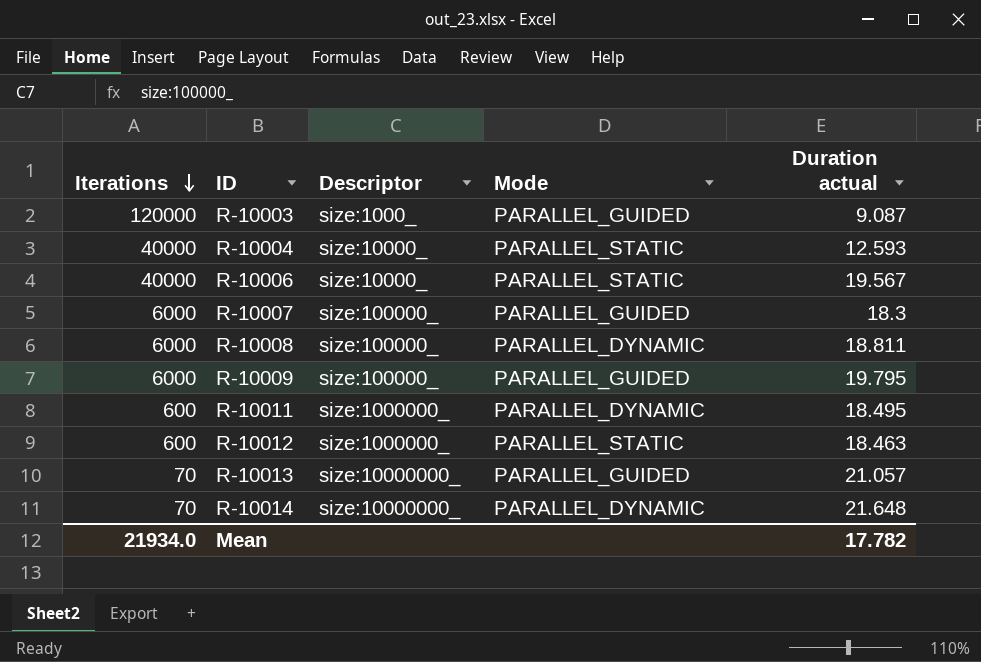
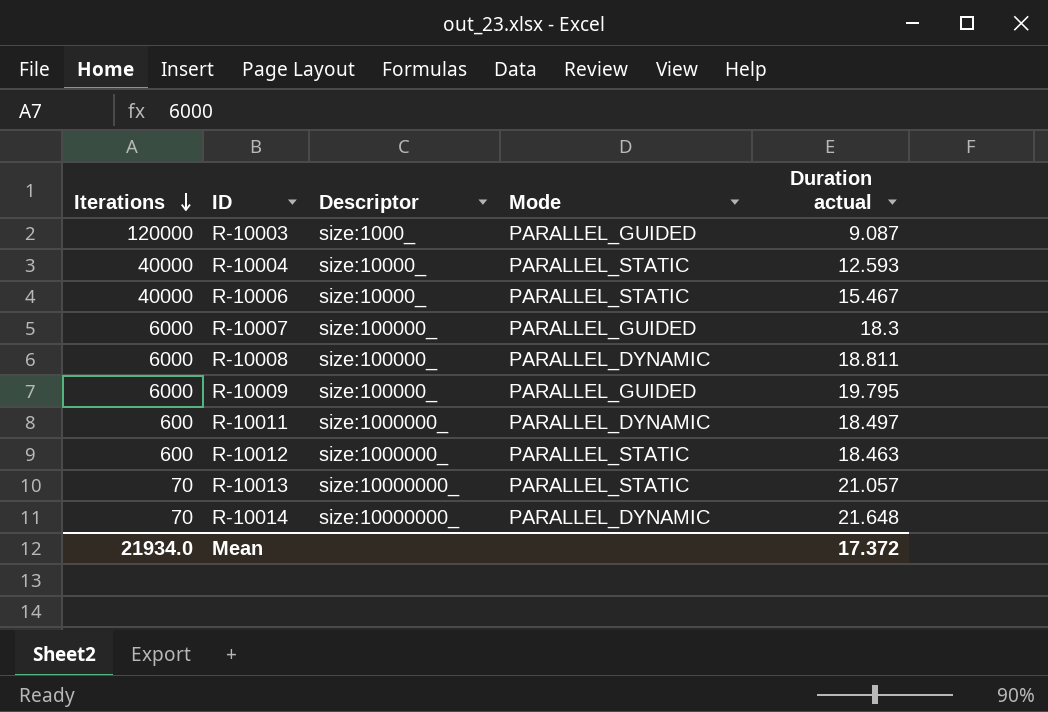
R-10006 | Duration actual: 19.567 -> 15.467
R-10011 | Duration actual: 18.495 -> 18.497
R-10013 | Mode: PARALLEL_GUIDED -> PARALLEL_STATIC
Mean | Duration actual: 17.782 -> 17.372

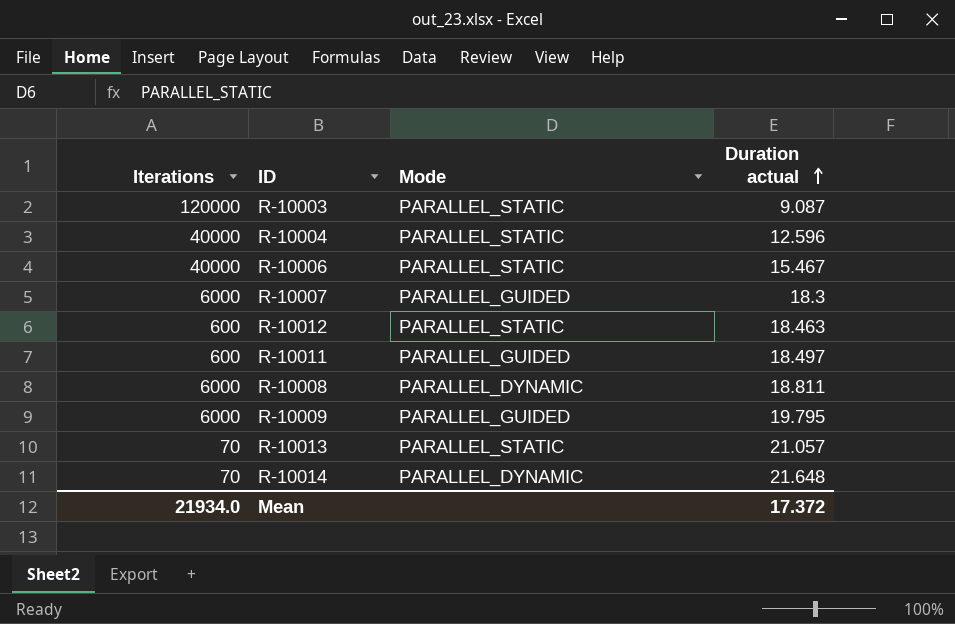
row order: Iterations descending -> Duration actual ascending
column Descriptor | position: 3 -> none
R-10003 | Mode: PARALLEL_GUIDED -> PARALLEL_STATIC
R-10004 | Duration actual: 12.593 -> 12.596
R-10011 | Mode: PARALLEL_DYNAMIC -> PARALLEL_GUIDED

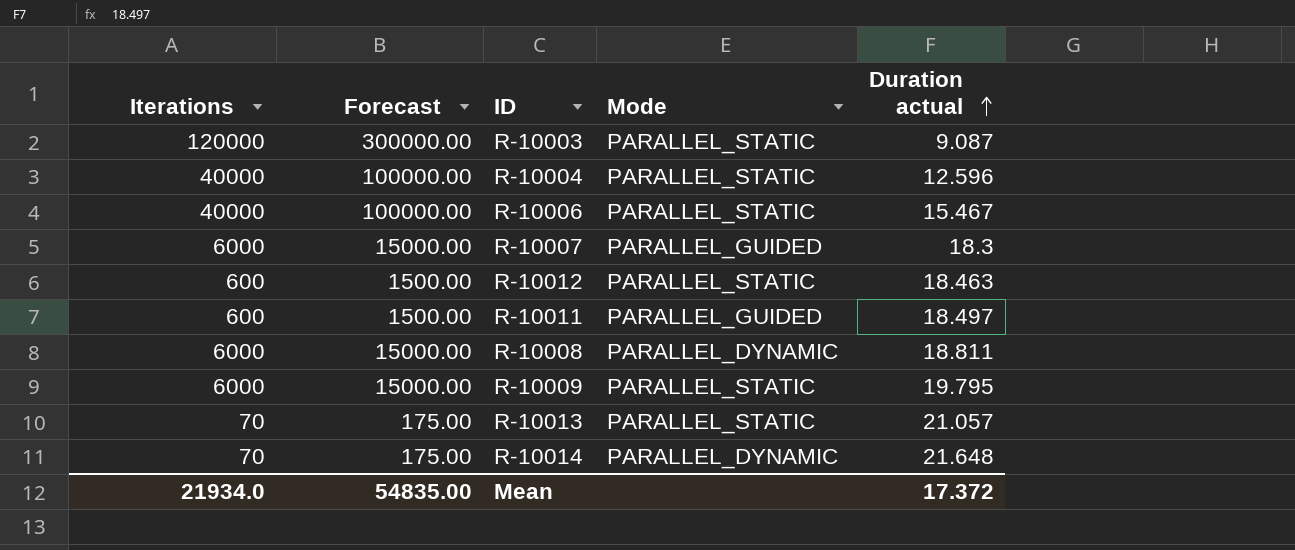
column Forecast | formula: none -> [Iterations] * 2.5
R-10009 | Mode: PARALLEL_GUIDED -> PARALLEL_STATIC

